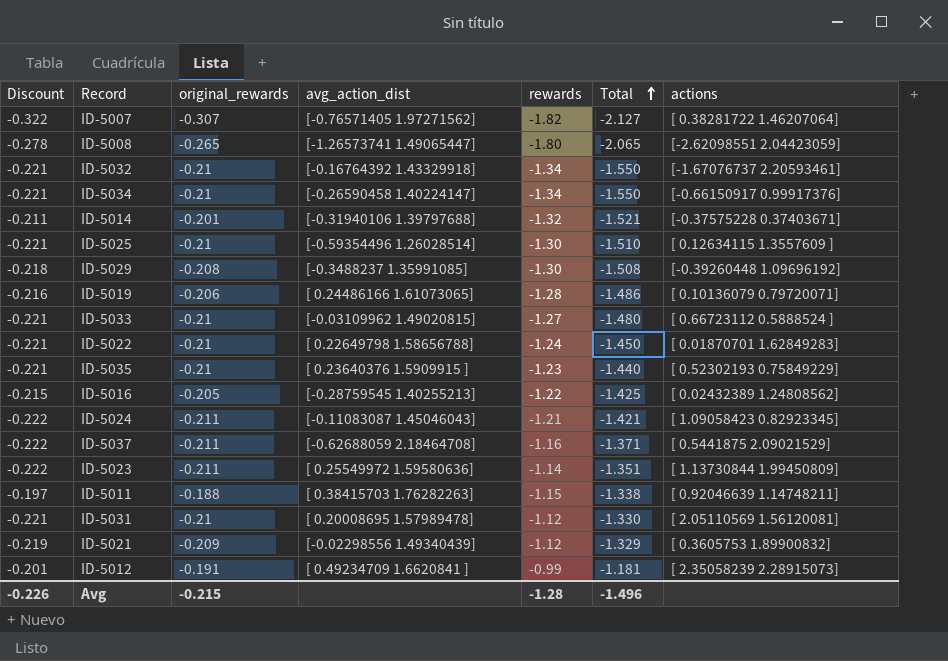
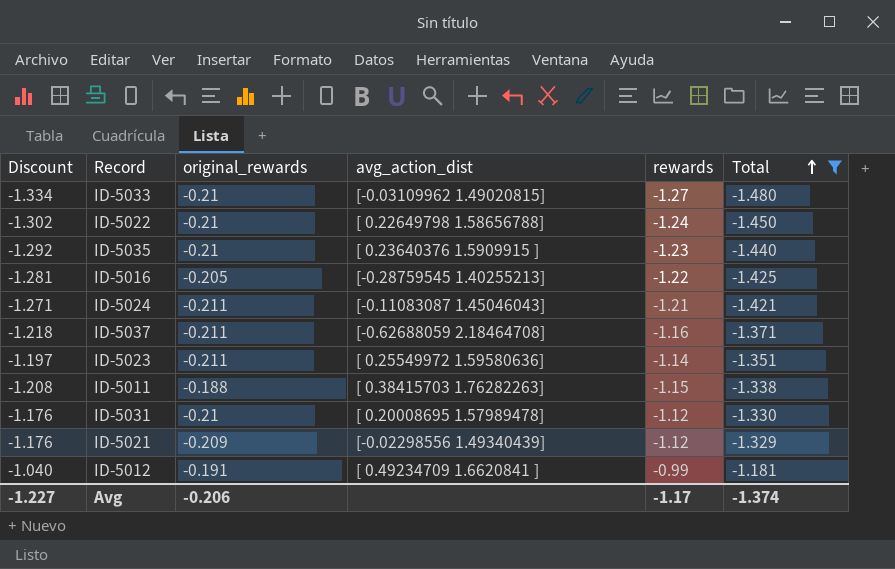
filter: none -> Total >= -1.480
column actions | position: 7 -> none
column Discount | formula: [original_rewards] * 1.05 -> [rewards] * 1.05
Avg | Discount: -0.226 -> -1.227
Avg | original_rewards: -0.215 -> -0.206
Avg | rewards: -1.28 -> -1.17
Avg | Total: -1.496 -> -1.374

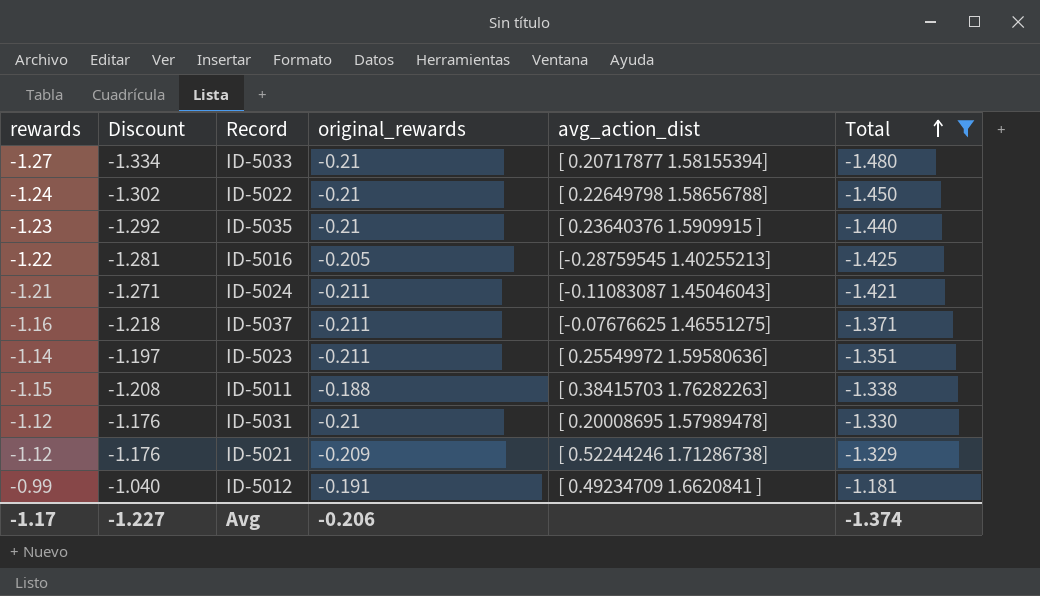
column rewards | position: 5 -> 1
ID-5033 | avg_action_dist: [-0.03109962 1.49020815] -> [ 0.20717877 1.58155394]
ID-5037 | avg_action_dist: [-0.62688059 2.18464708] -> [-0.07676625 1.46551275]
ID-5021 | avg_action_dist: [-0.02298556 1.49340439] -> [ 0.52244246 1.71286738]

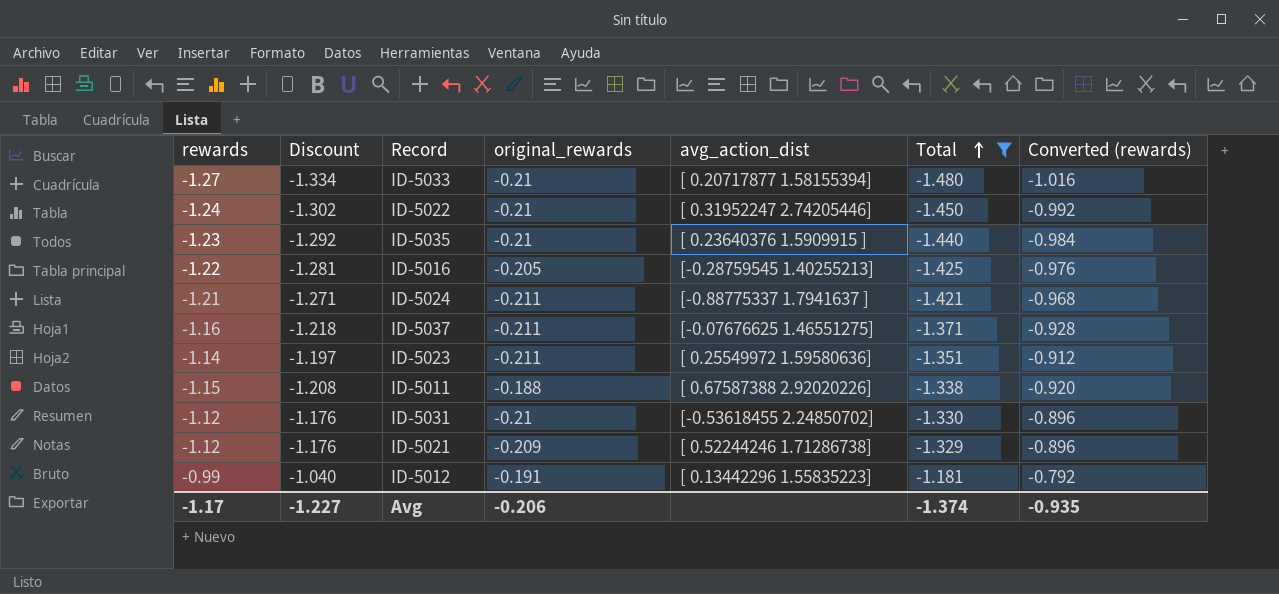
column Converted (rewards) | formula: none -> [rewards] * 0.8
ID-5022 | avg_action_dist: [ 0.22649798 1.58656788] -> [ 0.31952247 2.74205446]
ID-5024 | avg_action_dist: [-0.11083087 1.45046043] -> [-0.88775337 1.7941637 ]
ID-5011 | avg_action_dist: [ 0.38415703 1.76282263] -> [ 0.67587388 2.92020226]
ID-5031 | avg_action_dist: [ 0.20008695 1.57989478] -> [-0.53618455 2.24850702]
ID-5012 | avg_action_dist: [ 0.49234709 1.6620841 ] -> [ 0.13442296 1.55835223]

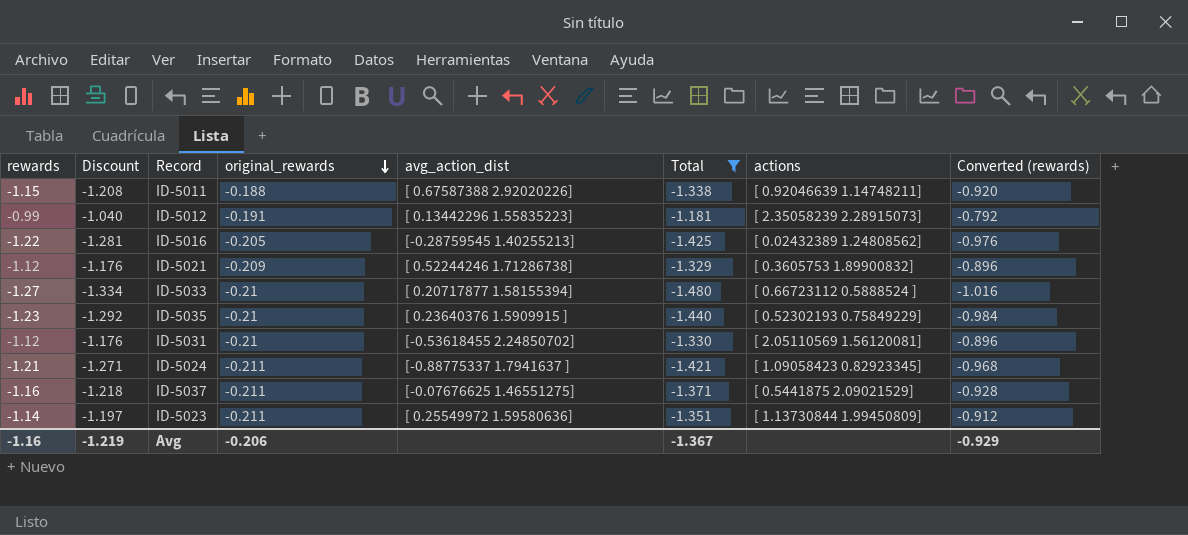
row order: Total ascending -> original_rewards descending
column actions | position: none -> 7
row ID-5022: -1.24 | -1.302 | -0.21 | [ 0.31952247 2.74205446] | -1.450 | -0.992 -> none
Avg | rewards: -1.17 -> -1.16
Avg | Discount: -1.227 -> -1.219
Avg | Total: -1.374 -> -1.367
Avg | Converted (rewards): -0.935 -> -0.929

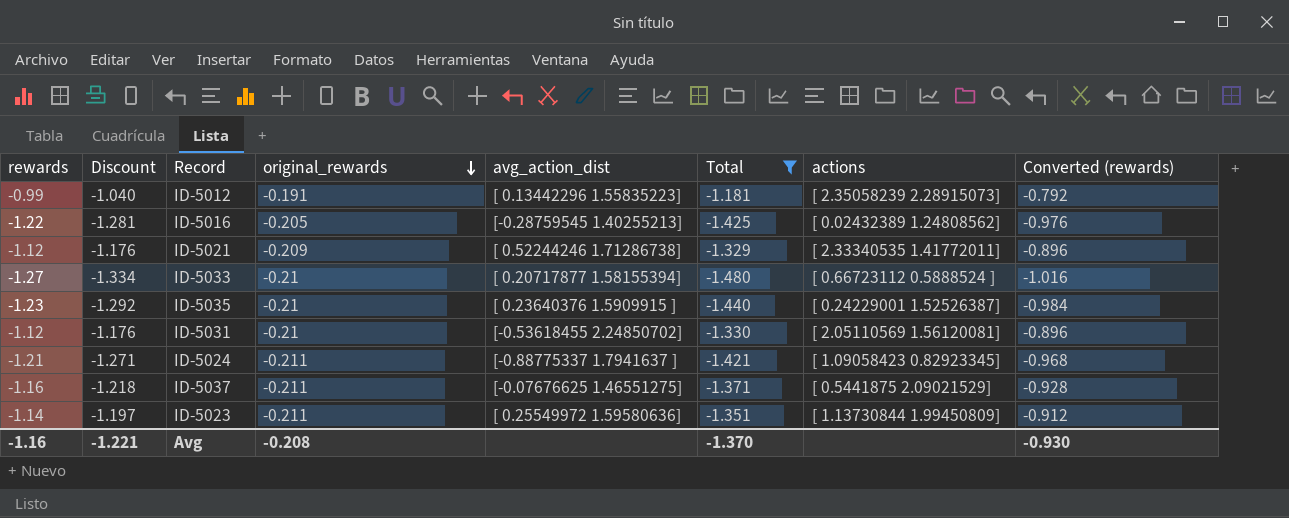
row ID-5011: -1.15 | -1.208 | -0.188 | [ 0.67587388 2.92020226] | -1.338 | [ 0.92046639 1.14748211] | -0.920 -> none
ID-5021 | actions: [ 0.3605753 1.89900832] -> [ 2.33340535 1.41772011]
ID-5035 | actions: [ 0.52302193 0.75849229] -> [ 0.24229001 1.52526387]
Avg | Discount: -1.219 -> -1.221
Avg | original_rewards: -0.206 -> -0.208
Avg | Total: -1.367 -> -1.370
Avg | Converted (rewards): -0.929 -> -0.930

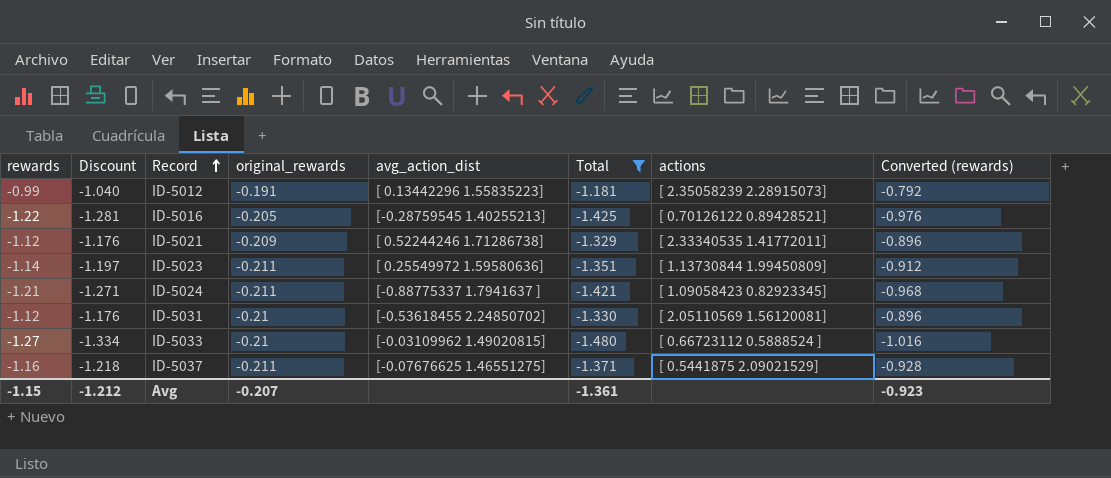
row order: original_rewards descending -> Record ascending
row ID-5035: -1.23 | -1.292 | -0.21 | [ 0.23640376 1.5909915 ] | -1.440 | [ 0.24229001 1.52526387] | -0.984 -> none
ID-5016 | actions: [ 0.02432389 1.24808562] -> [ 0.70126122 0.89428521]
ID-5033 | avg_action_dist: [ 0.20717877 1.58155394] -> [-0.03109962 1.49020815]
Avg | rewards: -1.16 -> -1.15
Avg | Discount: -1.221 -> -1.212
Avg | original_rewards: -0.208 -> -0.207
Avg | Total: -1.370 -> -1.361
Avg | Converted (rewards): -0.930 -> -0.923

